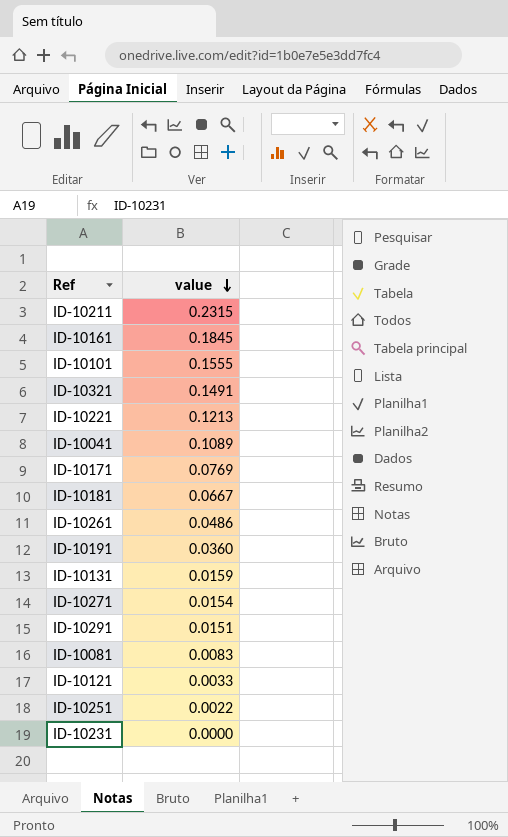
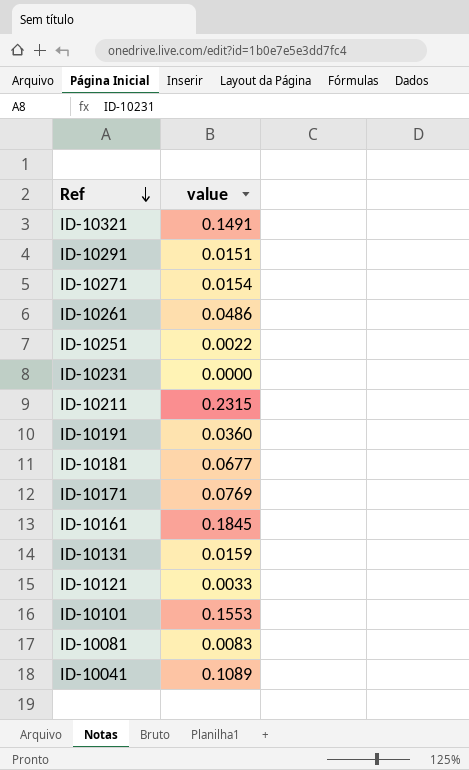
row order: value descending -> Ref descending
row ID-10221: 0.1213 -> none
ID-10181 | value: 0.0667 -> 0.0677
ID-10101 | value: 0.1555 -> 0.1553

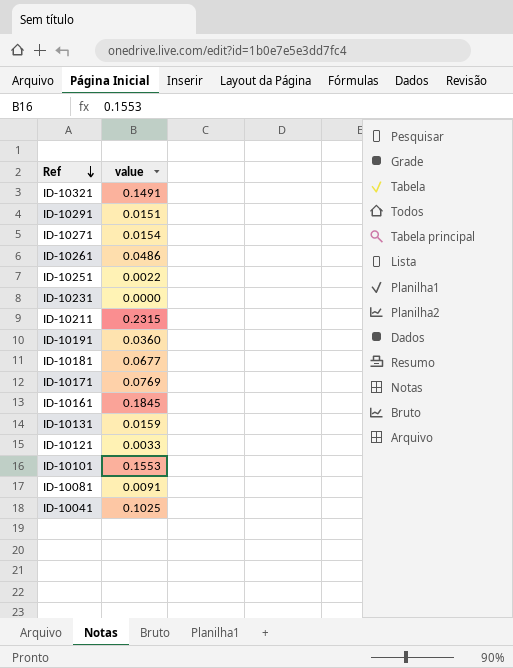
ID-10081 | value: 0.0083 -> 0.0091
ID-10041 | value: 0.1089 -> 0.1025

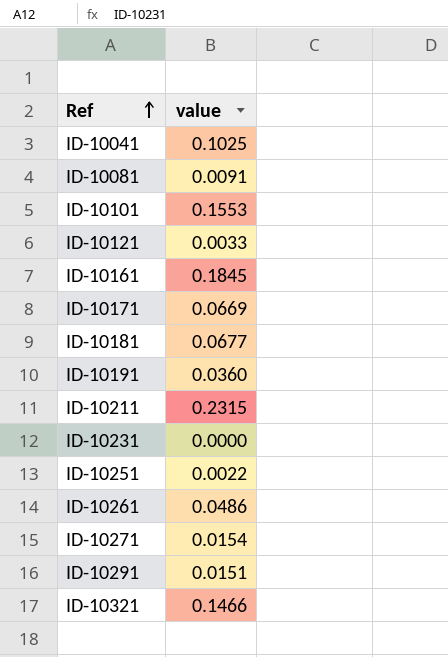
row order: Ref descending -> Ref ascending
row ID-10131: 0.0159 -> none
ID-10171 | value: 0.0769 -> 0.0669
ID-10321 | value: 0.1491 -> 0.1466

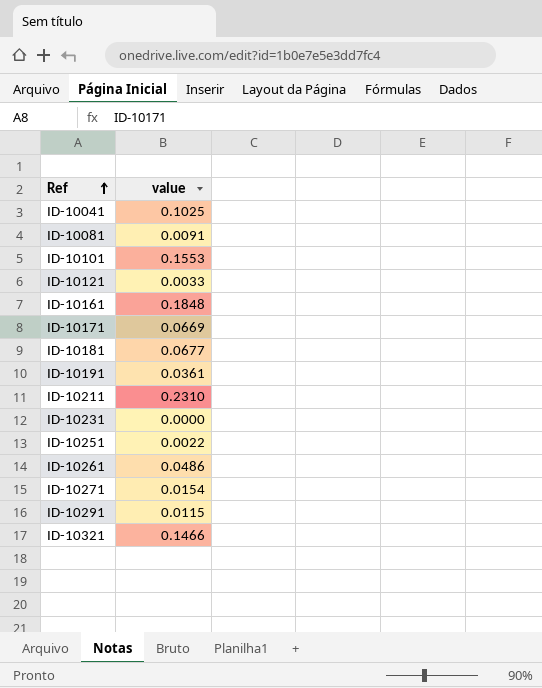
ID-10161 | value: 0.1845 -> 0.1848
ID-10191 | value: 0.0360 -> 0.0361
ID-10211 | value: 0.2315 -> 0.2310
ID-10291 | value: 0.0151 -> 0.0115

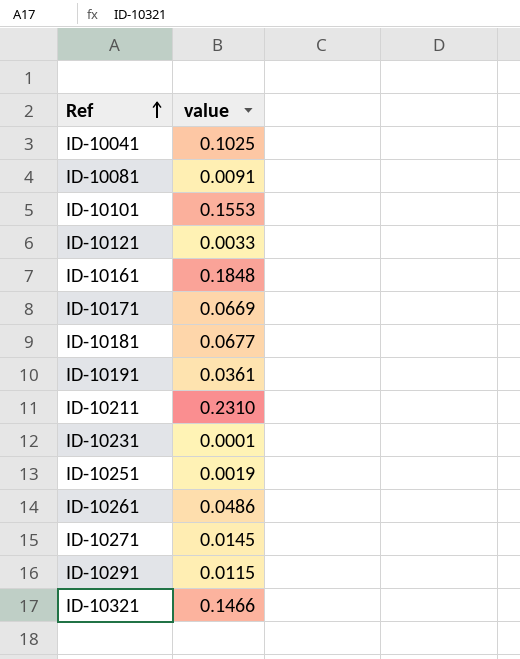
ID-10231 | value: 0.0000 -> 0.0001
ID-10251 | value: 0.0022 -> 0.0019
ID-10271 | value: 0.0154 -> 0.0145

